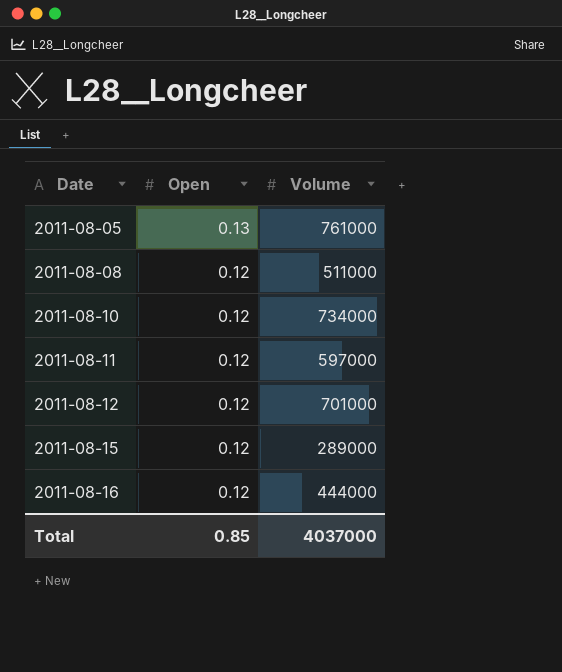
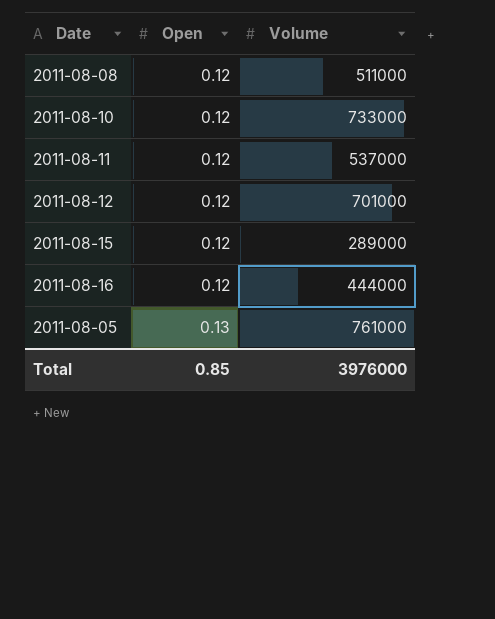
row order: Date ascending -> Open ascending
2011-08-10 | Volume: 734000 -> 733000
2011-08-11 | Volume: 597000 -> 537000
Total | Volume: 4037000 -> 3976000

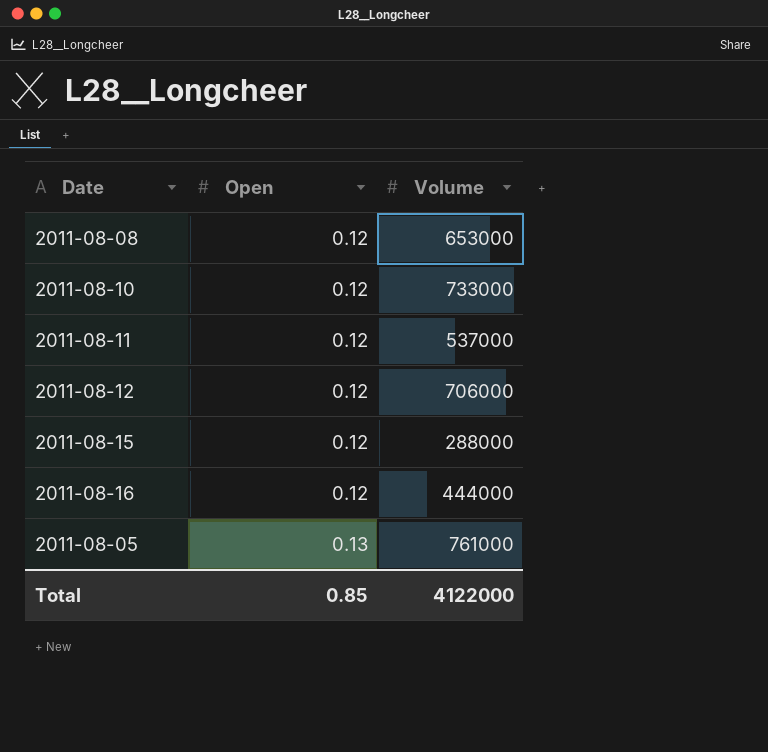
2011-08-08 | Volume: 511000 -> 653000
2011-08-12 | Volume: 701000 -> 706000
2011-08-15 | Volume: 289000 -> 288000
Total | Volume: 3976000 -> 4122000

